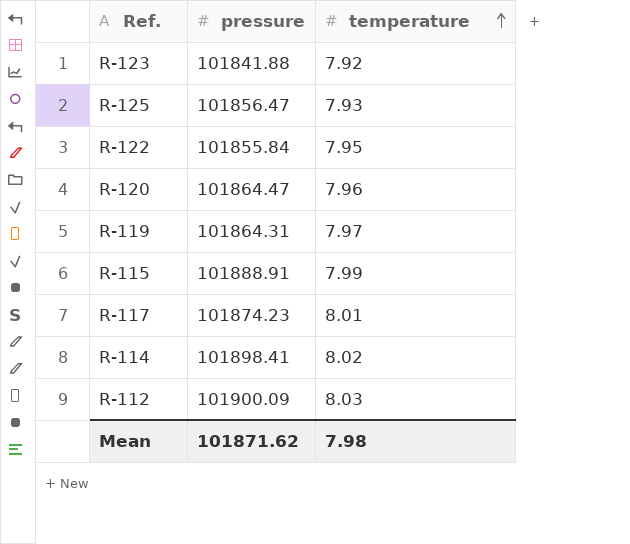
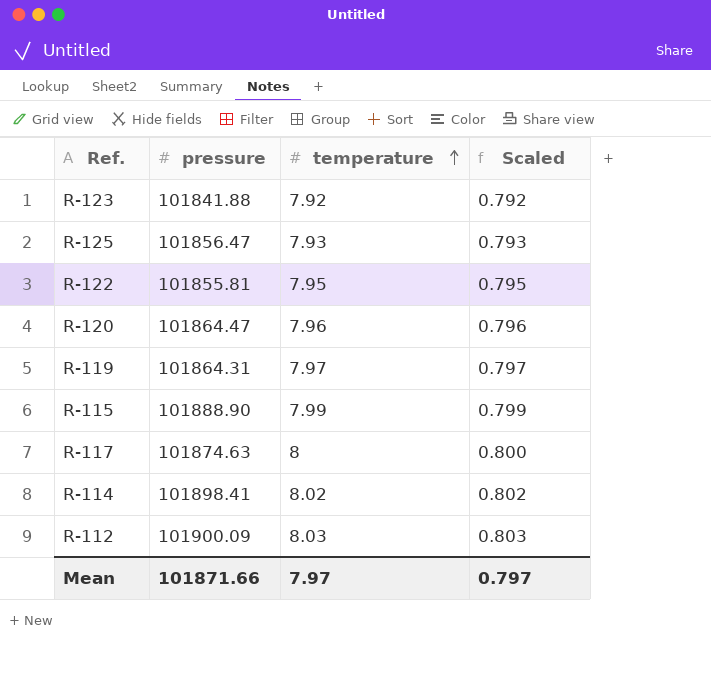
column Scaled | formula: none -> [temperature] * 0.1
R-122 | pressure: 101855.84 -> 101855.81
R-115 | pressure: 101888.91 -> 101888.90
R-117 | pressure: 101874.23 -> 101874.63
R-117 | temperature: 8.01 -> 8
Mean | pressure: 101871.62 -> 101871.66
Mean | temperature: 7.98 -> 7.97

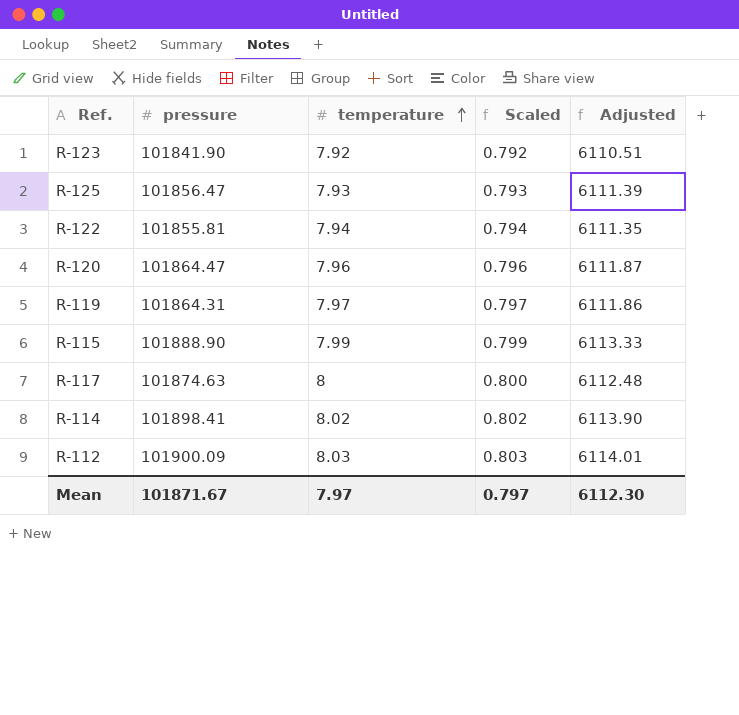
column Adjusted | formula: none -> [pressure] * 0.06
R-123 | pressure: 101841.88 -> 101841.90
R-122 | temperature: 7.95 -> 7.94
R-122 | Scaled: 0.795 -> 0.794
Mean | pressure: 101871.66 -> 101871.67

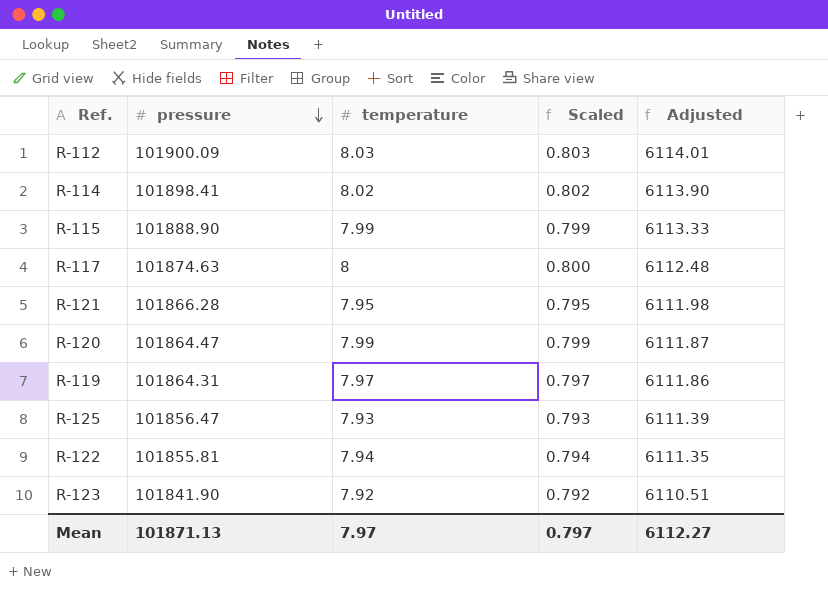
row order: temperature ascending -> pressure descending
row R-121: none -> 101866.28 | 7.95 | 0.795 | 6111.98
R-120 | temperature: 7.96 -> 7.99
R-120 | Scaled: 0.796 -> 0.799
Mean | pressure: 101871.67 -> 101871.13
Mean | Adjusted: 6112.30 -> 6112.27

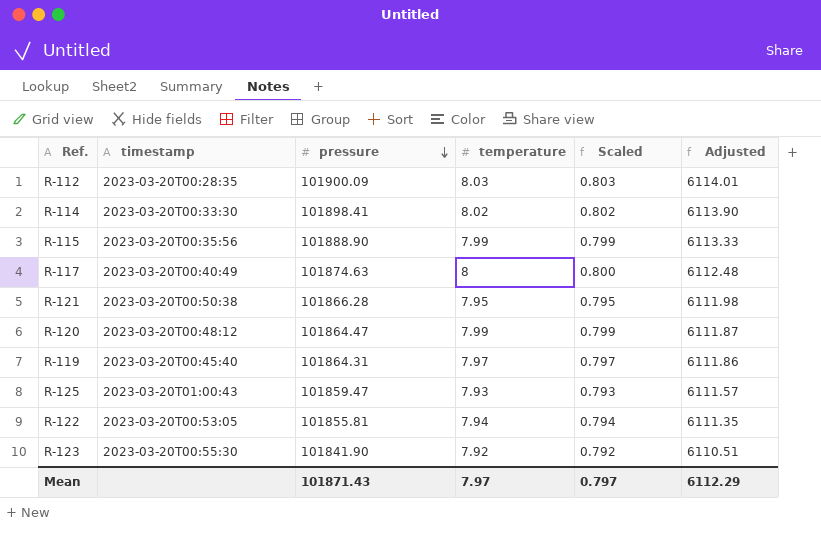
column timestamp | position: none -> 2
R-125 | pressure: 101856.47 -> 101859.47
R-125 | Adjusted: 6111.39 -> 6111.57
Mean | pressure: 101871.13 -> 101871.43
Mean | Adjusted: 6112.27 -> 6112.29

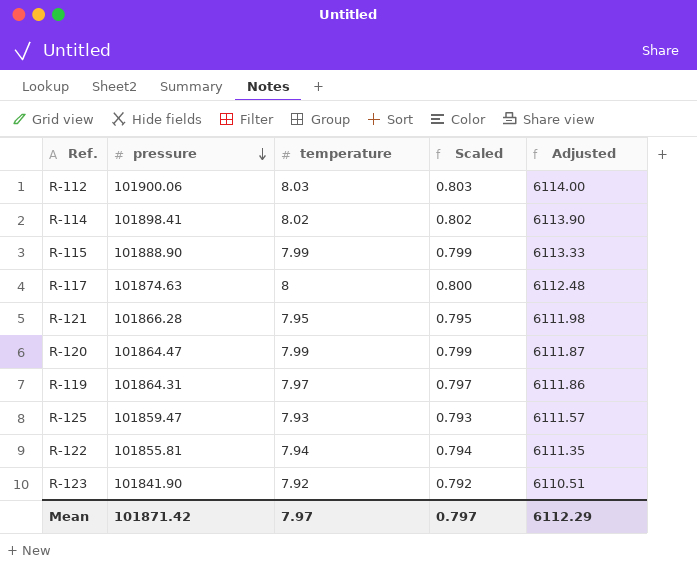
column timestamp | position: 2 -> none
R-112 | pressure: 101900.09 -> 101900.06
R-112 | Adjusted: 6114.01 -> 6114.00
Mean | pressure: 101871.43 -> 101871.42

